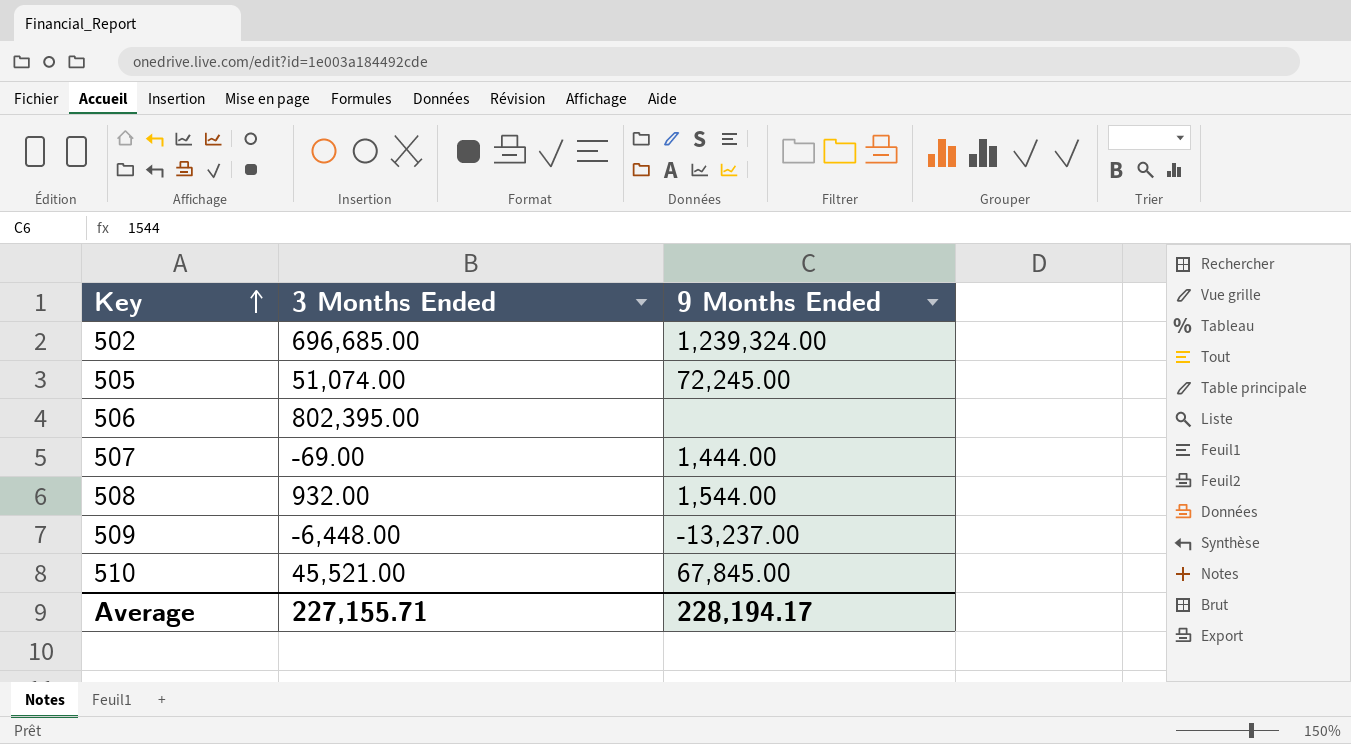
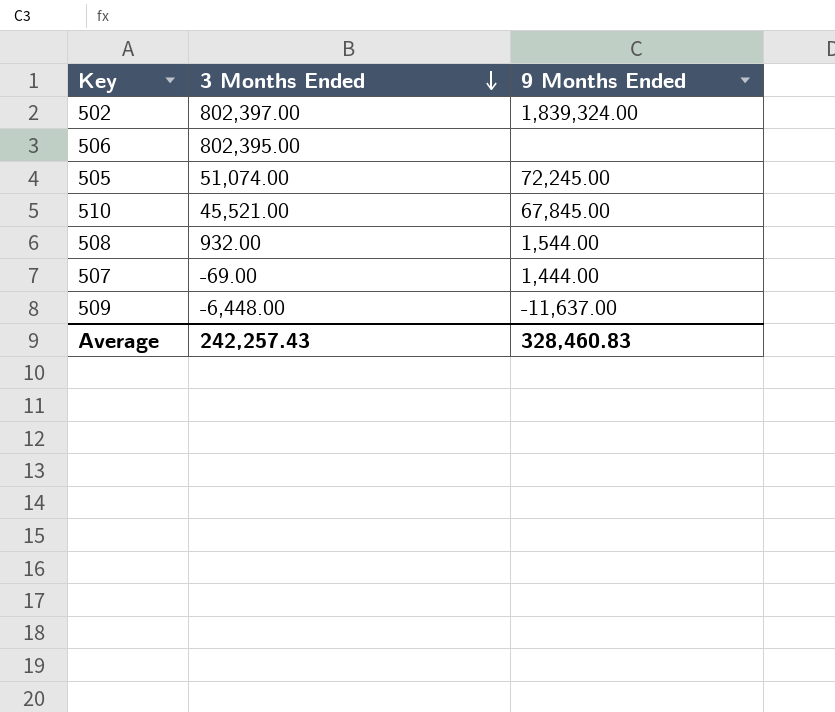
row order: Key ascending -> 3 Months Ended descending
502 | 3 Months Ended: 696,685.00 -> 802,397.00
502 | 9 Months Ended: 1,239,324.00 -> 1,839,324.00
509 | 9 Months Ended: -13,237.00 -> -11,637.00
Average | 3 Months Ended: 227,155.71 -> 242,257.43
Average | 9 Months Ended: 228,194.17 -> 328,460.83

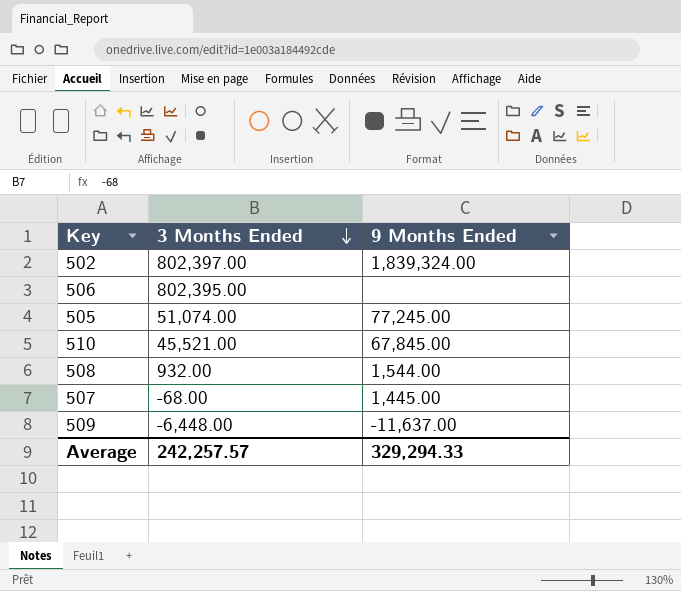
505 | 9 Months Ended: 72,245.00 -> 77,245.00
507 | 3 Months Ended: -69.00 -> -68.00
507 | 9 Months Ended: 1,444.00 -> 1,445.00
Average | 3 Months Ended: 242,257.43 -> 242,257.57
Average | 9 Months Ended: 328,460.83 -> 329,294.33

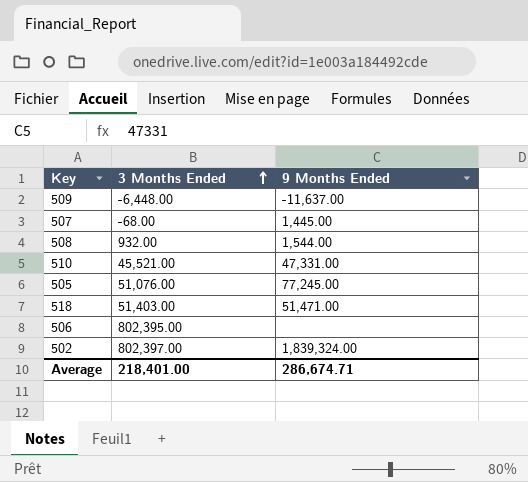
row order: 3 Months Ended descending -> 3 Months Ended ascending
510 | 9 Months Ended: 67,845.00 -> 47,331.00
505 | 3 Months Ended: 51,074.00 -> 51,076.00
row 518: none -> 51,403.00 | 51,471.00
Average | 3 Months Ended: 242,257.57 -> 218,401.00
Average | 9 Months Ended: 329,294.33 -> 286,674.71

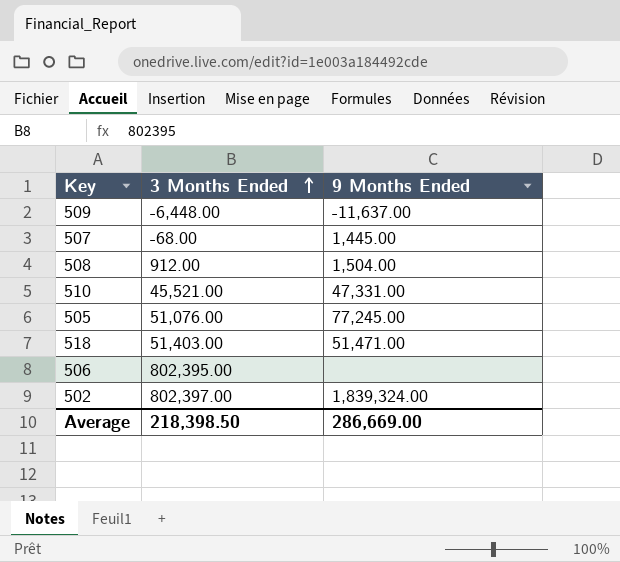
508 | 3 Months Ended: 932.00 -> 912.00
508 | 9 Months Ended: 1,544.00 -> 1,504.00
Average | 3 Months Ended: 218,401.00 -> 218,398.50
Average | 9 Months Ended: 286,674.71 -> 286,669.00

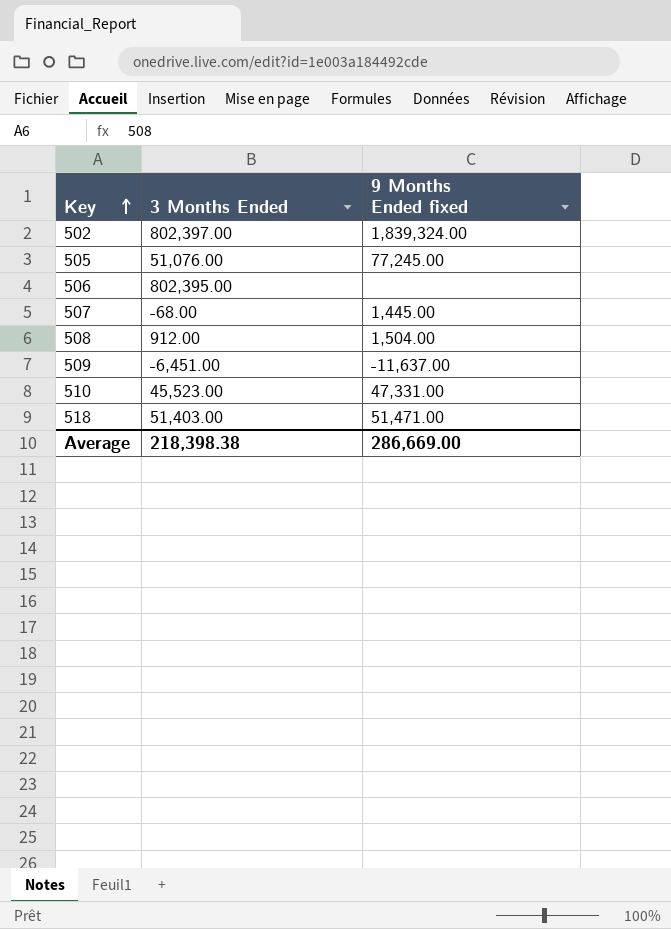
row order: 3 Months Ended ascending -> Key ascending
column name: 9 Months Ended -> 9 Months Ended fixed
509 | 3 Months Ended: -6,448.00 -> -6,451.00
510 | 3 Months Ended: 45,521.00 -> 45,523.00
Average | 3 Months Ended: 218,398.50 -> 218,398.38

